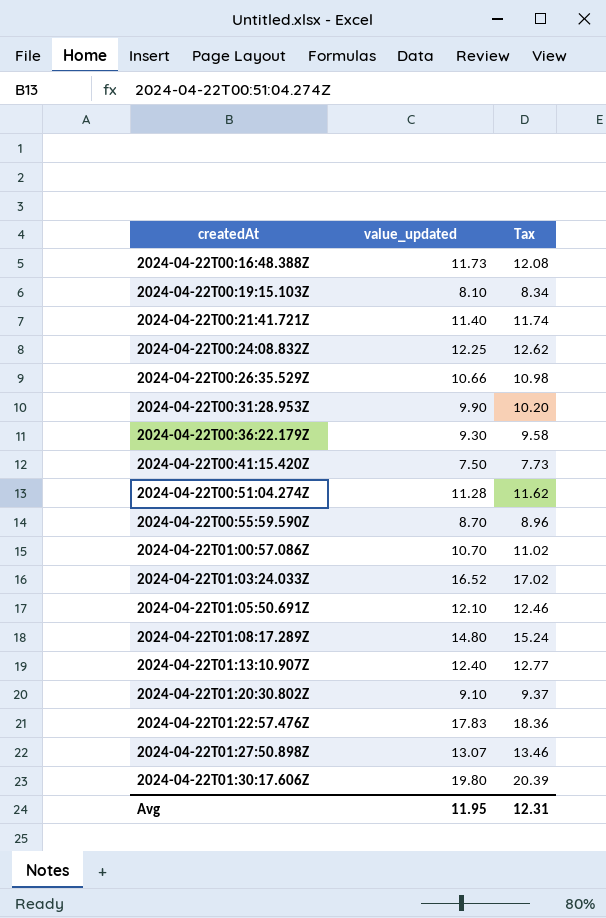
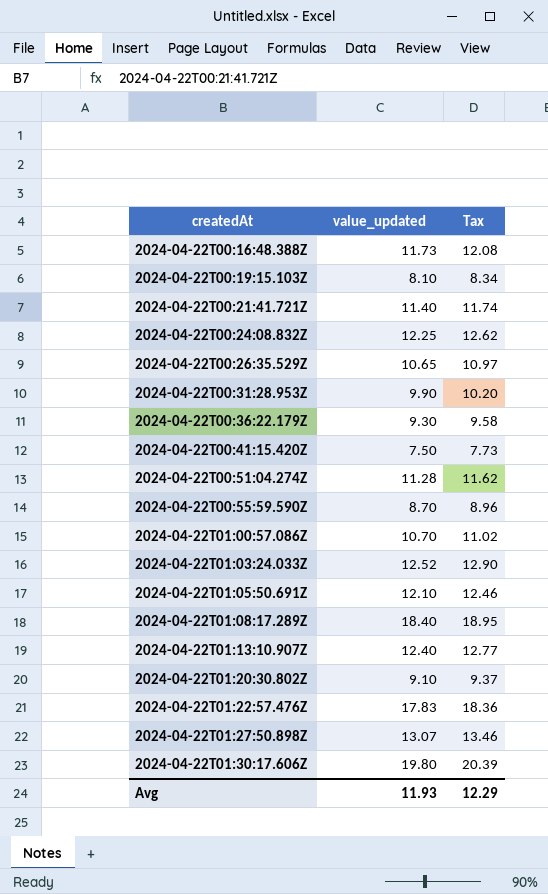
2024-04-22T00:26:35.529Z | value_updated: 10.66 -> 10.65
2024-04-22T00:26:35.529Z | Tax: 10.98 -> 10.97
2024-04-22T01:03:24.033Z | value_updated: 16.52 -> 12.52
2024-04-22T01:03:24.033Z | Tax: 17.02 -> 12.90
2024-04-22T01:08:17.289Z | value_updated: 14.80 -> 18.40
2024-04-22T01:08:17.289Z | Tax: 15.24 -> 18.95
Avg | value_updated: 11.95 -> 11.93
Avg | Tax: 12.31 -> 12.29

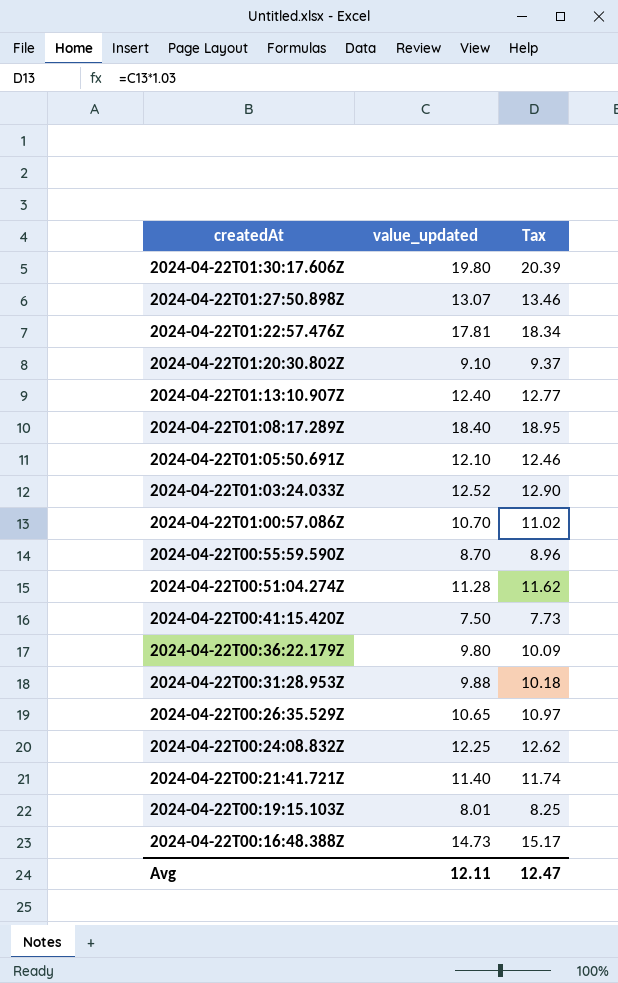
row order: createdAt ascending -> createdAt descending
2024-04-22T01:22:57.476Z | value_updated: 17.83 -> 17.81
2024-04-22T01:22:57.476Z | Tax: 18.36 -> 18.34
2024-04-22T00:36:22.179Z | value_updated: 9.30 -> 9.80
2024-04-22T00:36:22.179Z | Tax: 9.58 -> 10.09
2024-04-22T00:31:28.953Z | value_updated: 9.90 -> 9.88
2024-04-22T00:31:28.953Z | Tax: 10.20 -> 10.18
2024-04-22T00:19:15.103Z | value_updated: 8.10 -> 8.01
2024-04-22T00:19:15.103Z | Tax: 8.34 -> 8.25
2024-04-22T00:16:48.388Z | value_updated: 11.73 -> 14.73
2024-04-22T00:16:48.388Z | Tax: 12.08 -> 15.17
Avg | value_updated: 11.93 -> 12.11
Avg | Tax: 12.29 -> 12.47

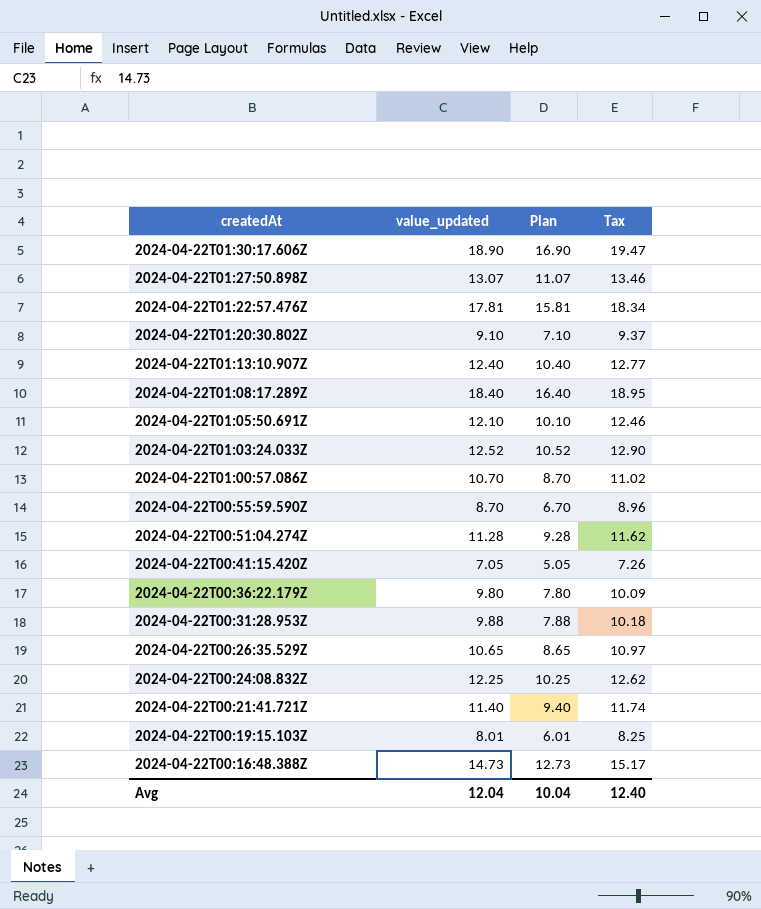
column Plan | formula: none -> [value_updated] - 2
2024-04-22T01:30:17.606Z | value_updated: 19.80 -> 18.90
2024-04-22T01:30:17.606Z | Tax: 20.39 -> 19.47
2024-04-22T00:41:15.420Z | value_updated: 7.50 -> 7.05
2024-04-22T00:41:15.420Z | Tax: 7.73 -> 7.26
Avg | value_updated: 12.11 -> 12.04
Avg | Tax: 12.47 -> 12.40

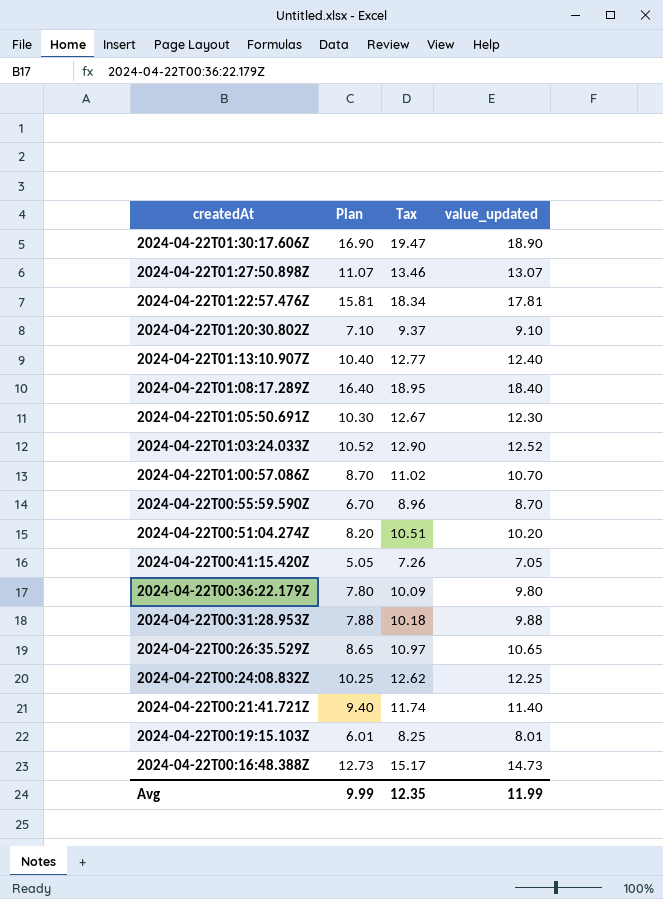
column value_updated | position: 2 -> 4
2024-04-22T01:05:50.691Z | Plan: 10.10 -> 10.30
2024-04-22T01:05:50.691Z | Tax: 12.46 -> 12.67
2024-04-22T01:05:50.691Z | value_updated: 12.10 -> 12.30
2024-04-22T00:51:04.274Z | Plan: 9.28 -> 8.20
2024-04-22T00:51:04.274Z | Tax: 11.62 -> 10.51
2024-04-22T00:51:04.274Z | value_updated: 11.28 -> 10.20
Avg | Plan: 10.04 -> 9.99
Avg | Tax: 12.40 -> 12.35
Avg | value_updated: 12.04 -> 11.99

